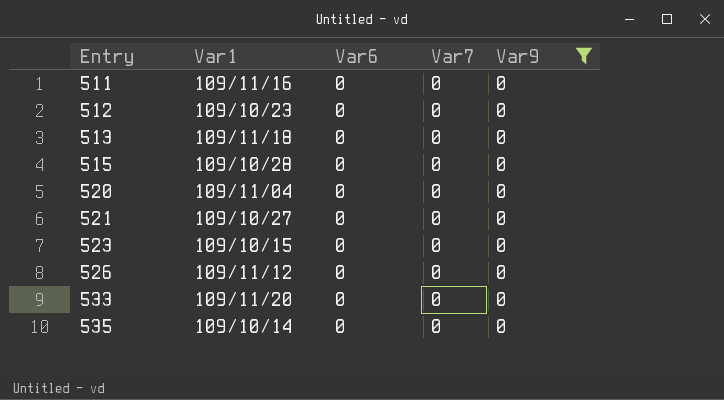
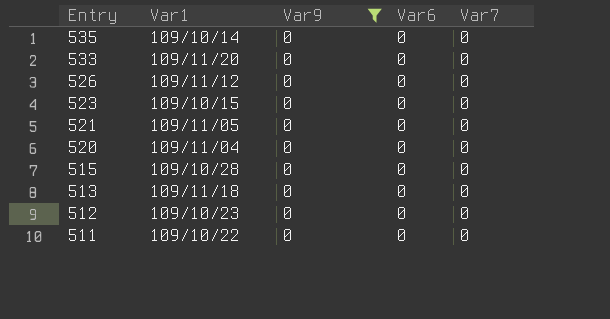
row order: Entry ascending -> Entry descending
column Var9 | position: 5 -> 3
521 | Var1: 109/10/27 -> 109/11/05
511 | Var1: 109/11/16 -> 109/10/22

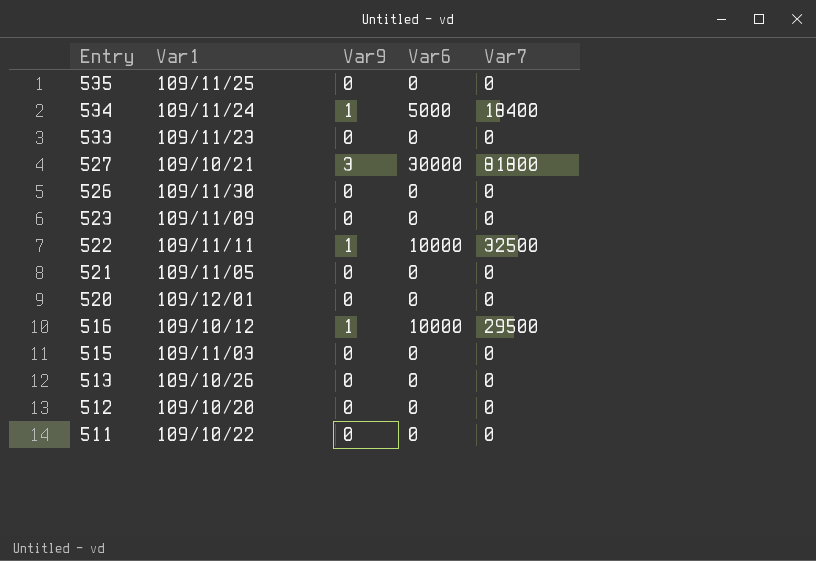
filter: Var9 = 0 -> none
535 | Var1: 109/10/14 -> 109/11/25
533 | Var1: 109/11/20 -> 109/11/23
526 | Var1: 109/11/12 -> 109/11/30
523 | Var1: 109/10/15 -> 109/11/09
520 | Var1: 109/11/04 -> 109/12/01
515 | Var1: 109/10/28 -> 109/11/03
513 | Var1: 109/11/18 -> 109/10/26
512 | Var1: 109/10/23 -> 109/10/20

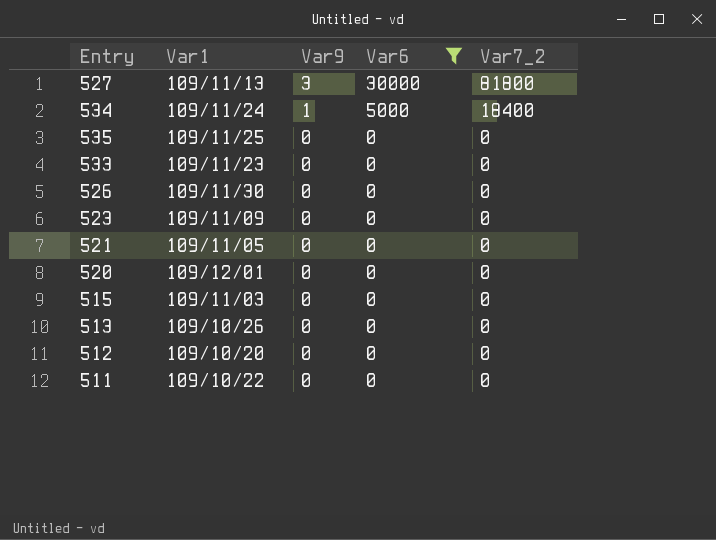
filter: none -> Var6 != 10000
row order: Entry descending -> Var9 descending
column name: Var7 -> Var7_2
527 | Var1: 109/10/21 -> 109/11/13

